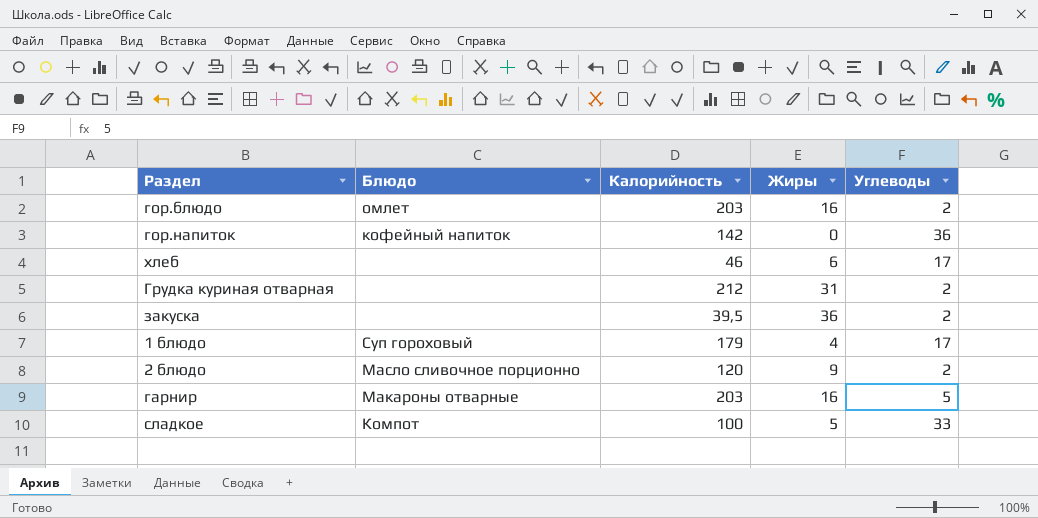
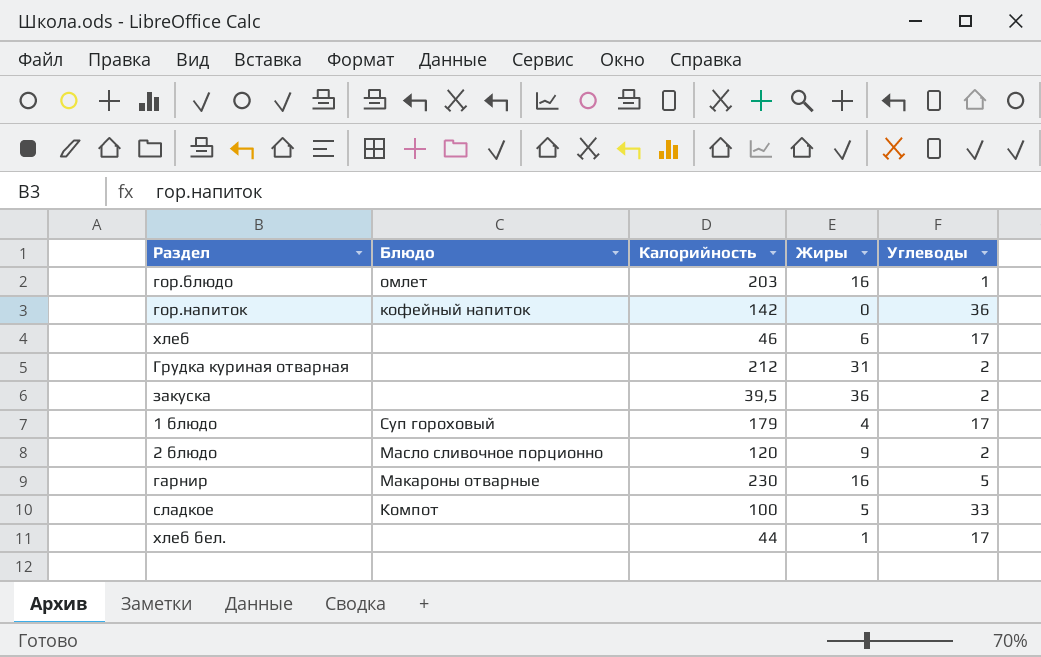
гор.блюдо | Углеводы: 2 -> 1
гарнир | Калорийность: 203 -> 230
row хлеб бел.: none -> none | 44 | 1 | 17

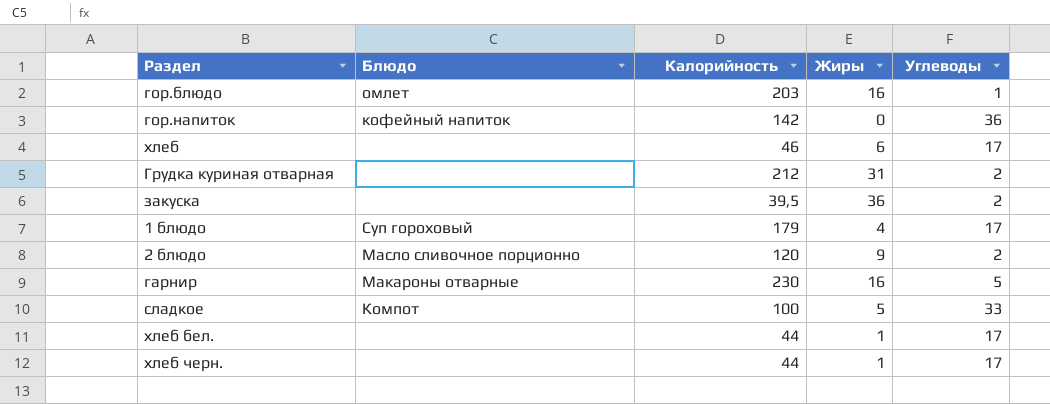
row хлеб черн.: none -> none | 44 | 1 | 17

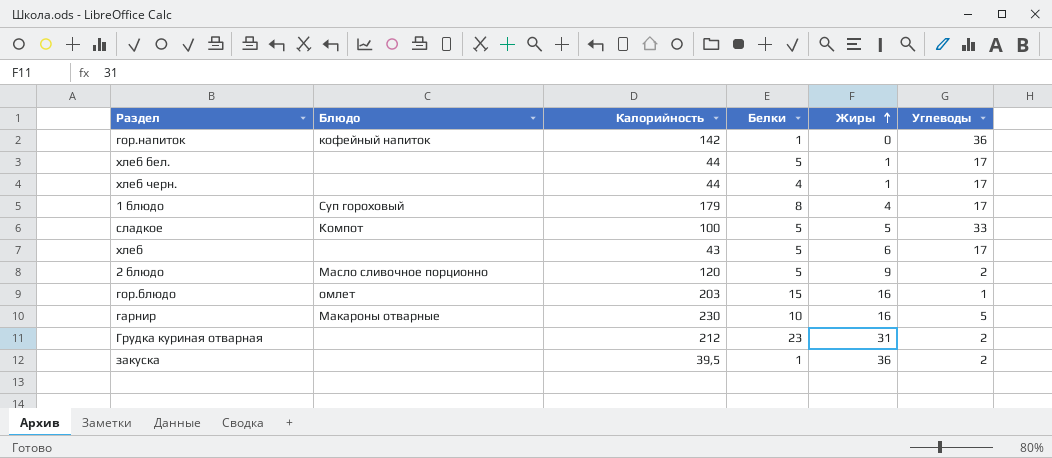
row order: none -> Жиры ascending
column Белки | position: none -> 4
хлеб | Калорийность: 46 -> 43

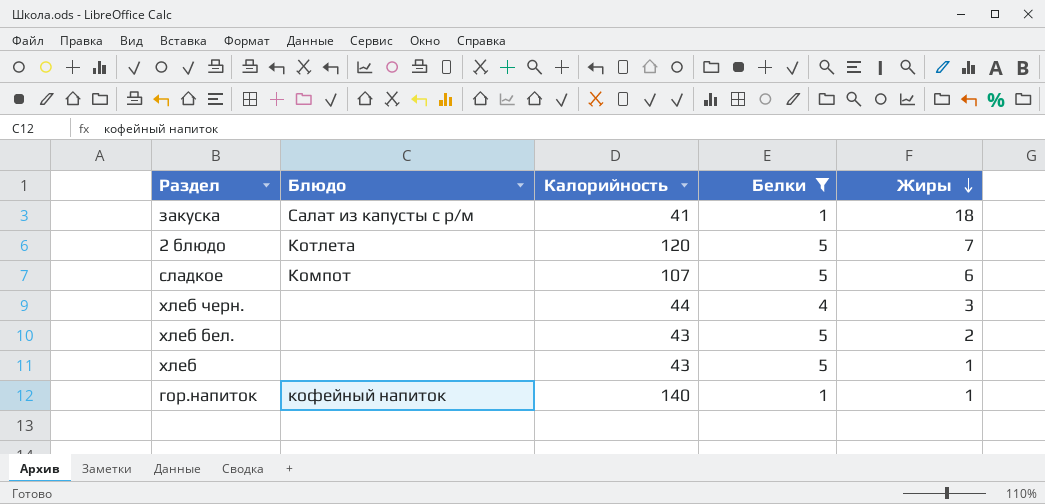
filter: none -> Белки <= 5
row order: Жиры ascending -> Жиры descending
column Углеводы | position: 6 -> none
закуска | Блюдо: none -> Салат из капусты с р/м
закуска | Калорийность: 39,5 -> 41
закуска | Жиры: 36 -> 18
2 блюдо | Блюдо: Масло сливочное порционно -> Котлета
2 блюдо | Жиры: 9 -> 7
сладкое | Калорийность: 100 -> 107
сладкое | Жиры: 5 -> 6
хлеб черн. | Жиры: 1 -> 3
хлеб бел. | Калорийность: 44 -> 43
хлеб бел. | Жиры: 1 -> 2
хлеб | Жиры: 6 -> 1
гор.напиток | Калорийность: 142 -> 140
гор.напиток | Жиры: 0 -> 1

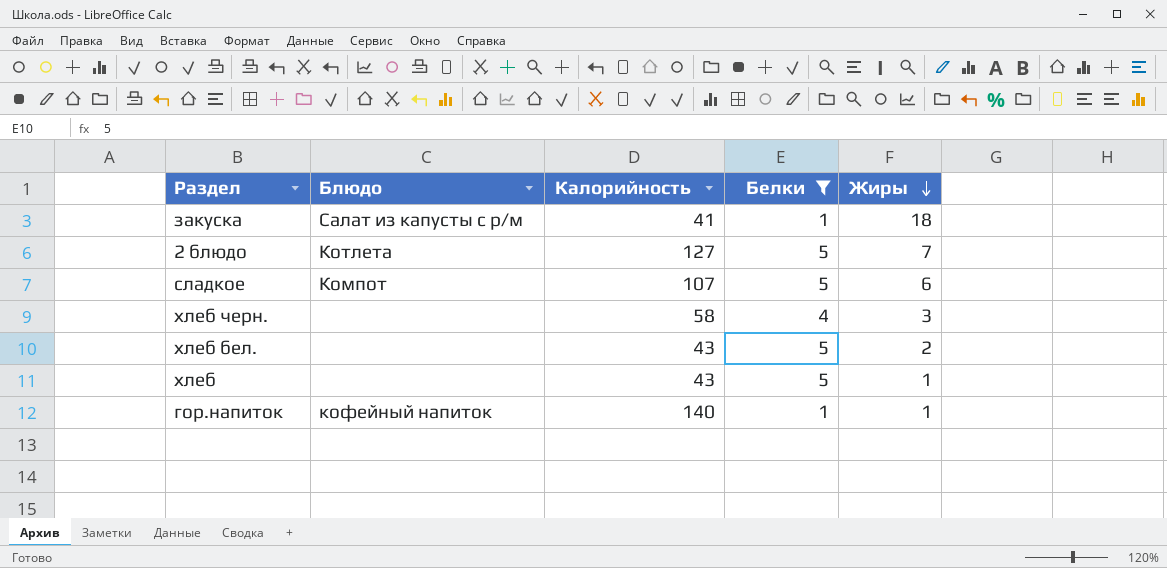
2 блюдо | Калорийность: 120 -> 127
хлеб черн. | Калорийность: 44 -> 58

